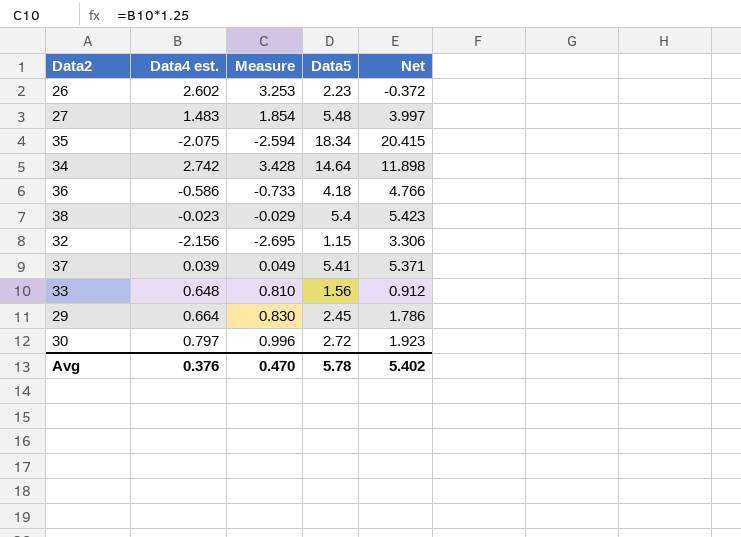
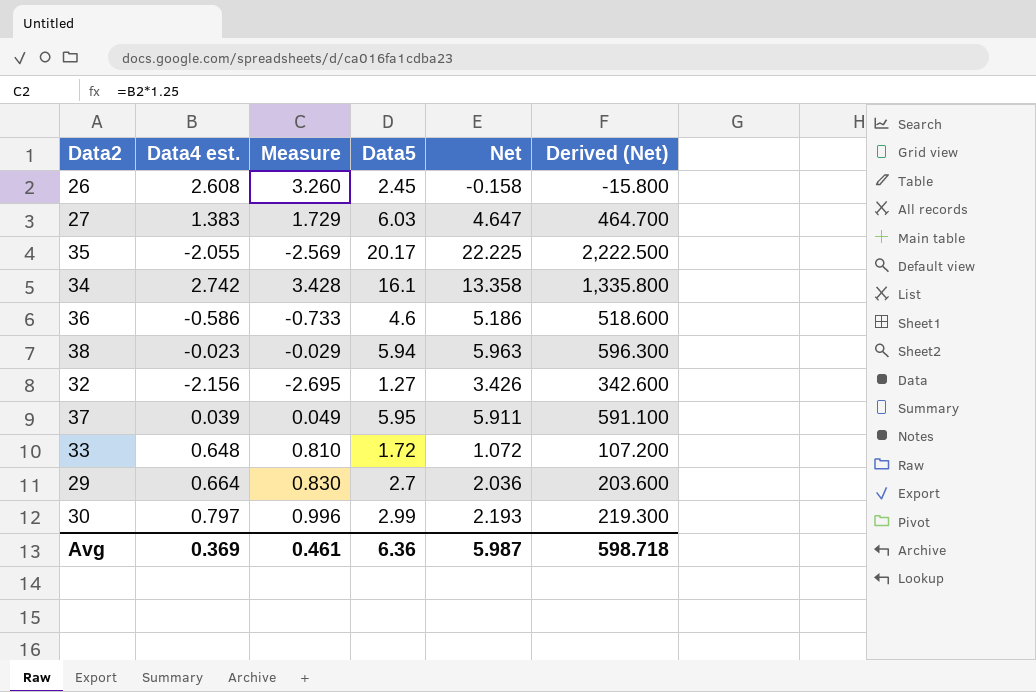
column Derived (Net) | formula: none -> [Net] * 100
26 | Data4 est.: 2.602 -> 2.608
26 | Measure: 3.253 -> 3.260
26 | Data5: 2.23 -> 2.45
26 | Net: -0.372 -> -0.158
27 | Data4 est.: 1.483 -> 1.383
27 | Measure: 1.854 -> 1.729
27 | Data5: 5.48 -> 6.03
27 | Net: 3.997 -> 4.647
35 | Data4 est.: -2.075 -> -2.055
35 | Measure: -2.594 -> -2.569
35 | Data5: 18.34 -> 20.17
35 | Net: 20.415 -> 22.225
34 | Data5: 14.64 -> 16.1
34 | Net: 11.898 -> 13.358
36 | Data5: 4.18 -> 4.6
36 | Net: 4.766 -> 5.186
38 | Data5: 5.4 -> 5.94
38 | Net: 5.423 -> 5.963
32 | Data5: 1.15 -> 1.27
32 | Net: 3.306 -> 3.426
37 | Data5: 5.41 -> 5.95
37 | Net: 5.371 -> 5.911
33 | Data5: 1.56 -> 1.72
33 | Net: 0.912 -> 1.072
29 | Data5: 2.45 -> 2.7
29 | Net: 1.786 -> 2.036
30 | Data5: 2.72 -> 2.99
30 | Net: 1.923 -> 2.193
Avg | Data4 est.: 0.376 -> 0.369
Avg | Measure: 0.470 -> 0.461
Avg | Data5: 5.78 -> 6.36
Avg | Net: 5.402 -> 5.987

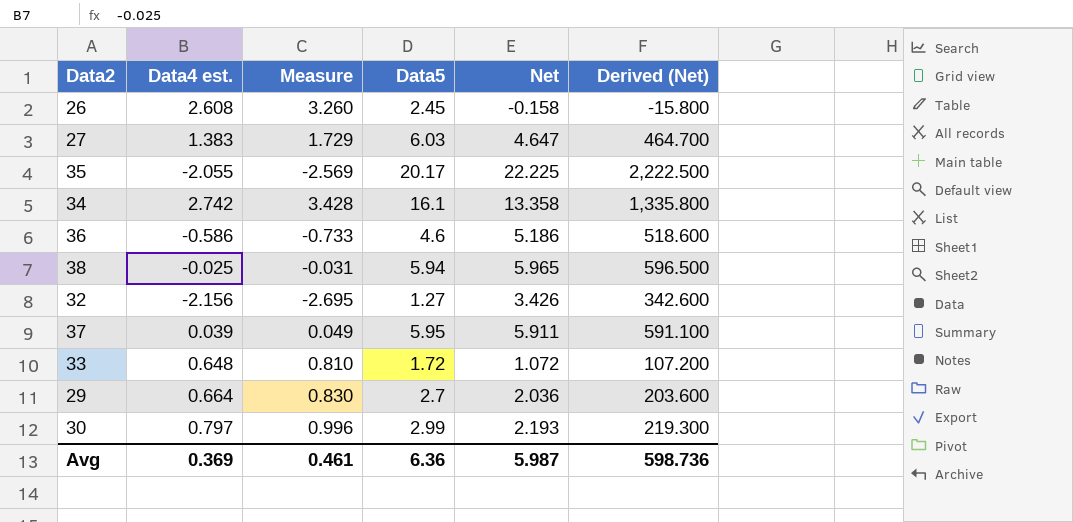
38 | Data4 est.: -0.023 -> -0.025
38 | Measure: -0.029 -> -0.031
38 | Net: 5.963 -> 5.965
38 | Derived (Net): 596.300 -> 596.500
Avg | Derived (Net): 598.718 -> 598.736

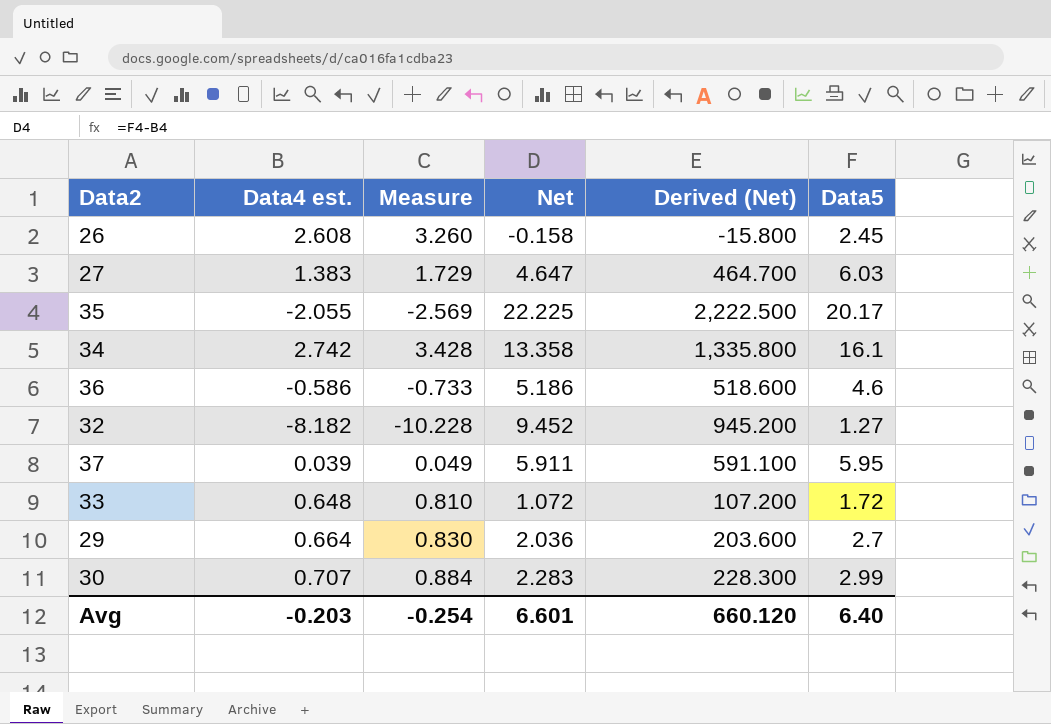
column Data5 | position: 4 -> 6
row 38: -0.025 | -0.031 | 5.94 | 5.965 | 596.500 -> none
32 | Data4 est.: -2.156 -> -8.182
32 | Measure: -2.695 -> -10.228
32 | Net: 3.426 -> 9.452
32 | Derived (Net): 342.600 -> 945.200
30 | Data4 est.: 0.797 -> 0.707
30 | Measure: 0.996 -> 0.884
30 | Net: 2.193 -> 2.283
30 | Derived (Net): 219.300 -> 228.300
Avg | Data4 est.: 0.369 -> -0.203
Avg | Measure: 0.461 -> -0.254
Avg | Net: 5.987 -> 6.601
Avg | Derived (Net): 598.736 -> 660.120
Avg | Data5: 6.36 -> 6.40

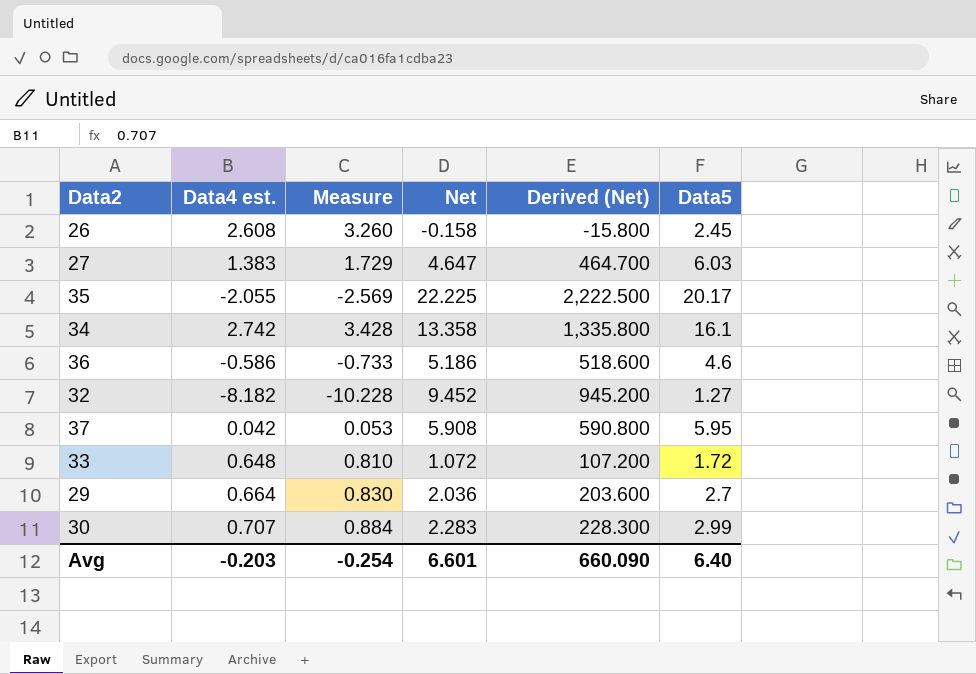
37 | Data4 est.: 0.039 -> 0.042
37 | Measure: 0.049 -> 0.053
37 | Net: 5.911 -> 5.908
37 | Derived (Net): 591.100 -> 590.800
Avg | Derived (Net): 660.120 -> 660.090

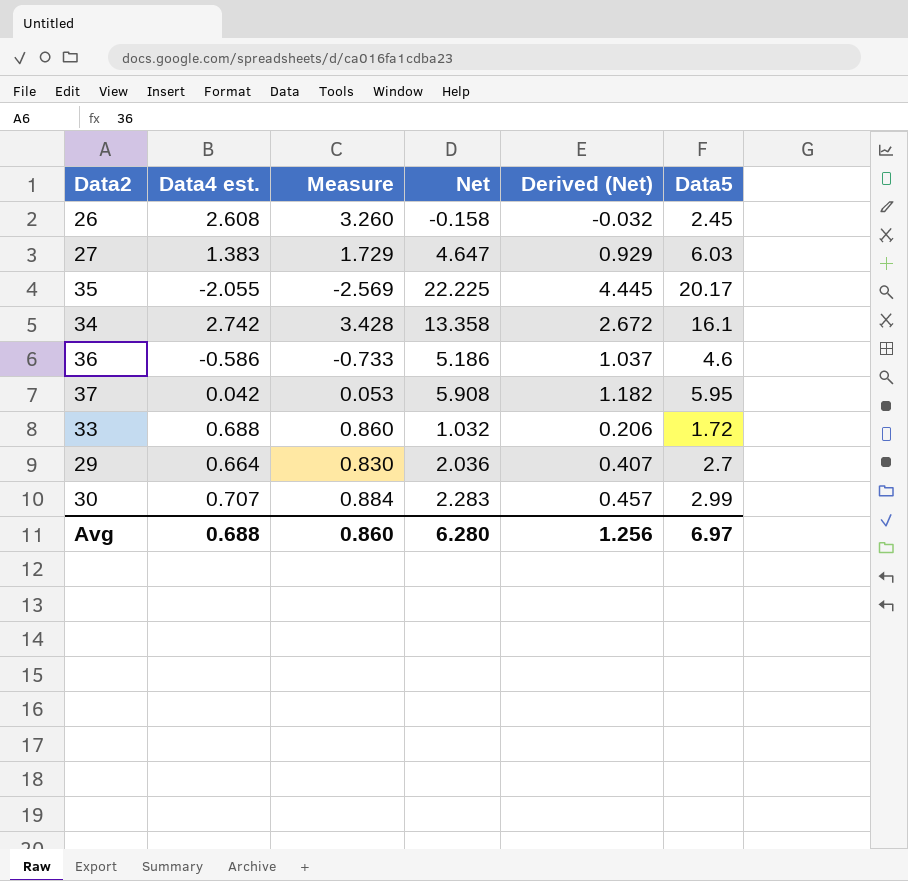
column Derived (Net) | formula: [Net] * 100 -> [Net] * 0.2
row 32: -8.182 | -10.228 | 9.452 | 945.200 | 1.27 -> none
33 | Data4 est.: 0.648 -> 0.688
33 | Measure: 0.810 -> 0.860
33 | Net: 1.072 -> 1.032
Avg | Data4 est.: -0.203 -> 0.688
Avg | Measure: -0.254 -> 0.860
Avg | Net: 6.601 -> 6.280
Avg | Derived (Net): 660.090 -> 1.256
Avg | Data5: 6.40 -> 6.97

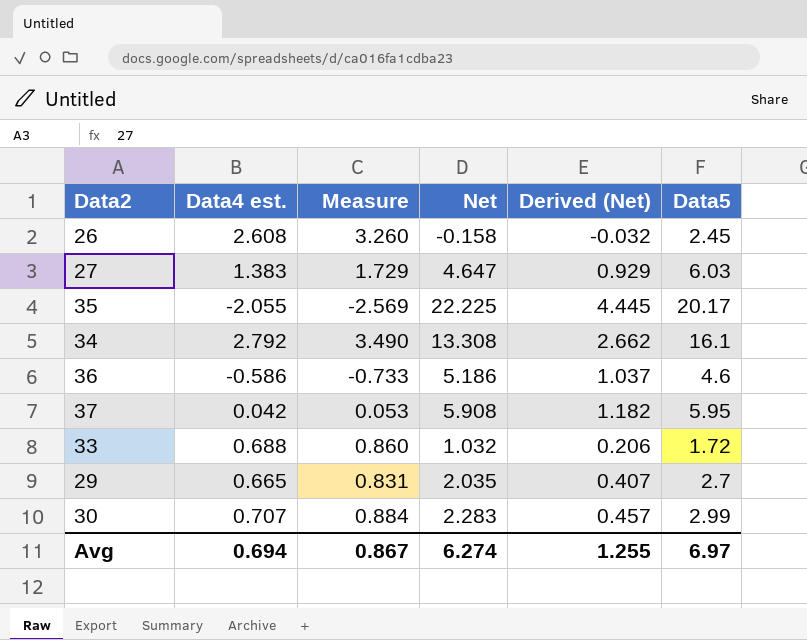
34 | Data4 est.: 2.742 -> 2.792
34 | Measure: 3.428 -> 3.490
34 | Net: 13.358 -> 13.308
34 | Derived (Net): 2.672 -> 2.662
29 | Data4 est.: 0.664 -> 0.665
29 | Measure: 0.830 -> 0.831
29 | Net: 2.036 -> 2.035
Avg | Data4 est.: 0.688 -> 0.694
Avg | Measure: 0.860 -> 0.867
Avg | Net: 6.280 -> 6.274
Avg | Derived (Net): 1.256 -> 1.255

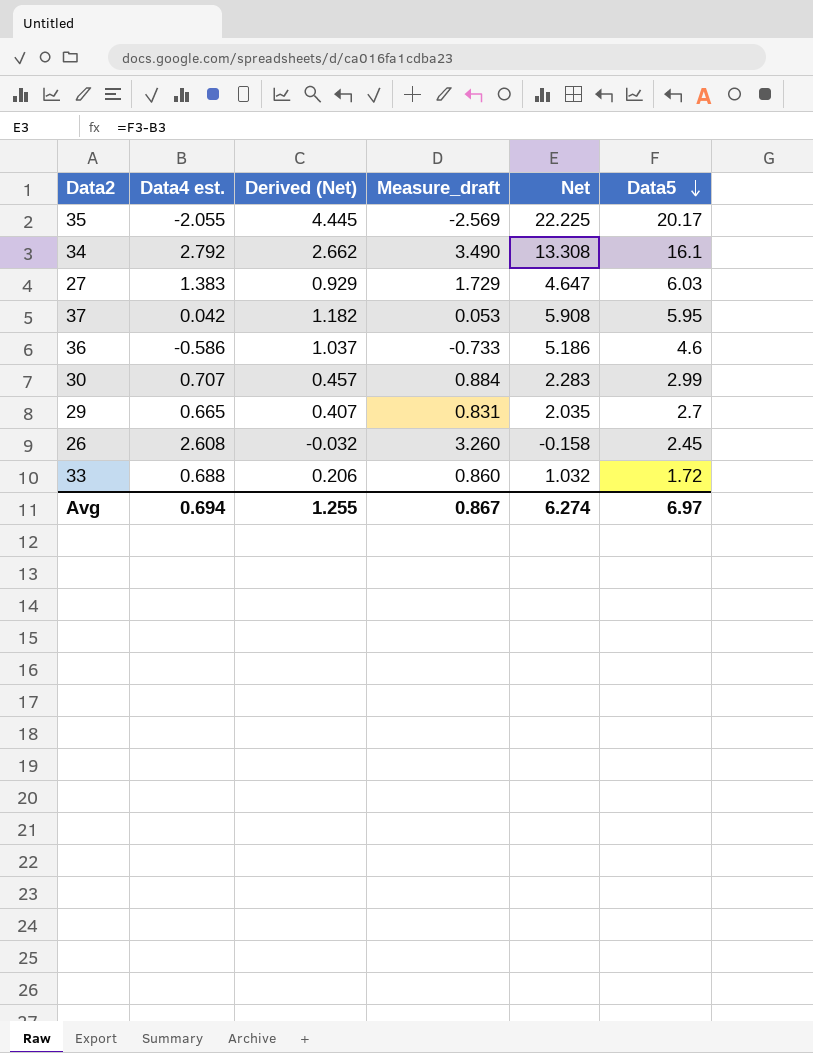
row order: none -> Data5 descending
column Derived (Net) | position: 5 -> 3
column name: Measure -> Measure_draft

